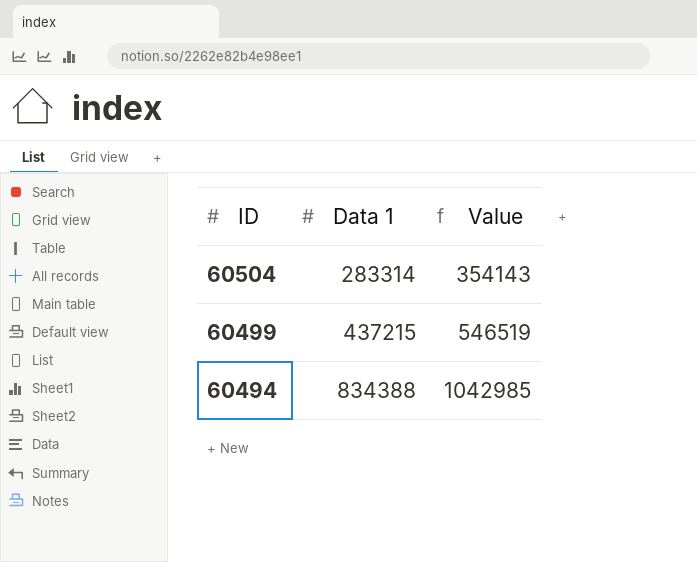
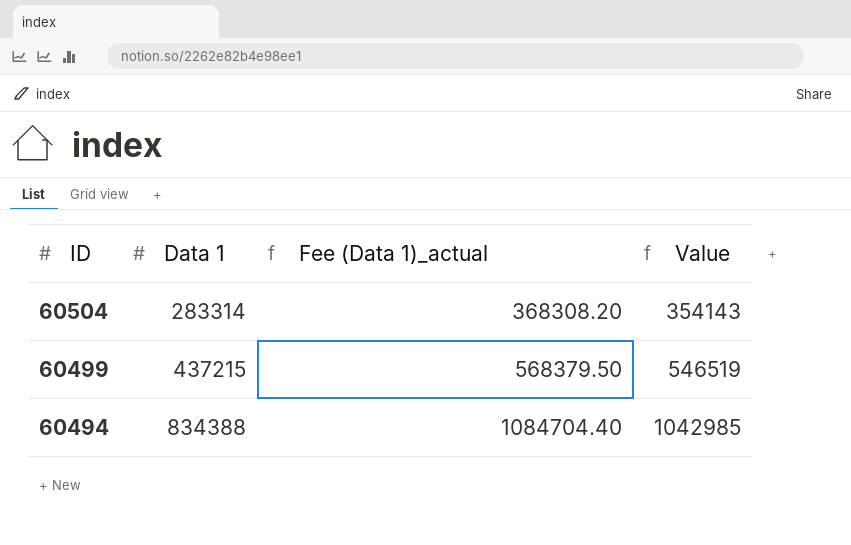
column Fee (Data 1)_actual | formula: none -> [Data 1] * 1.3

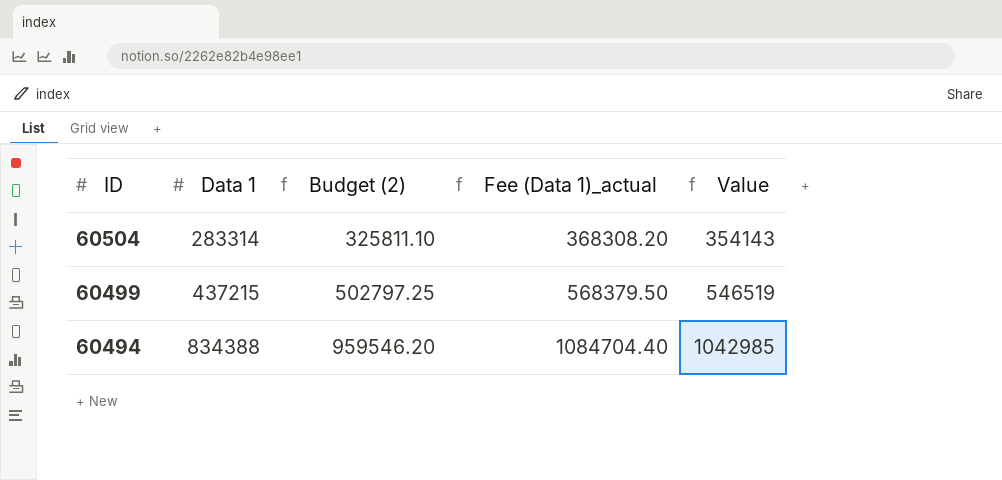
column Budget (2) | formula: none -> [Data 1] * 1.15

